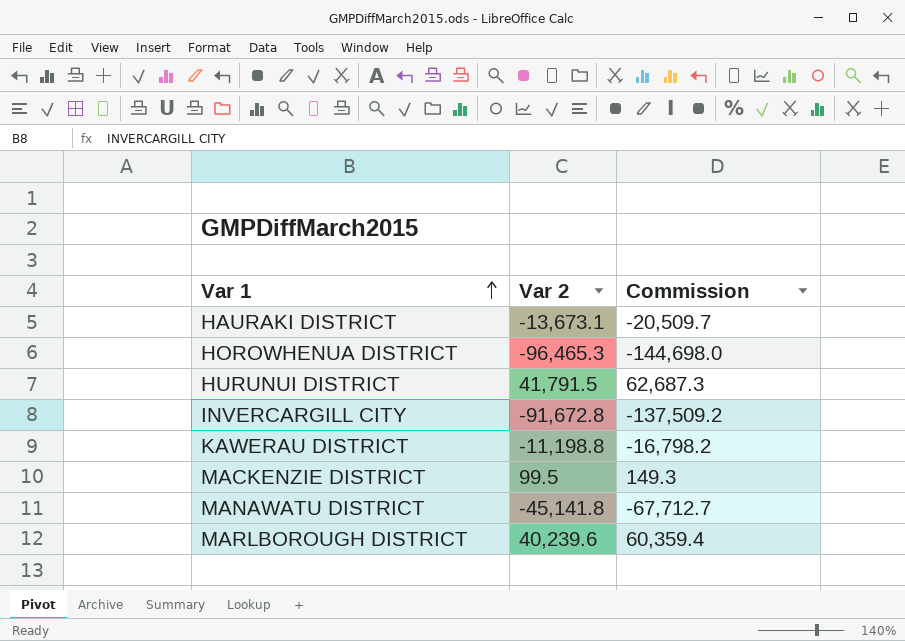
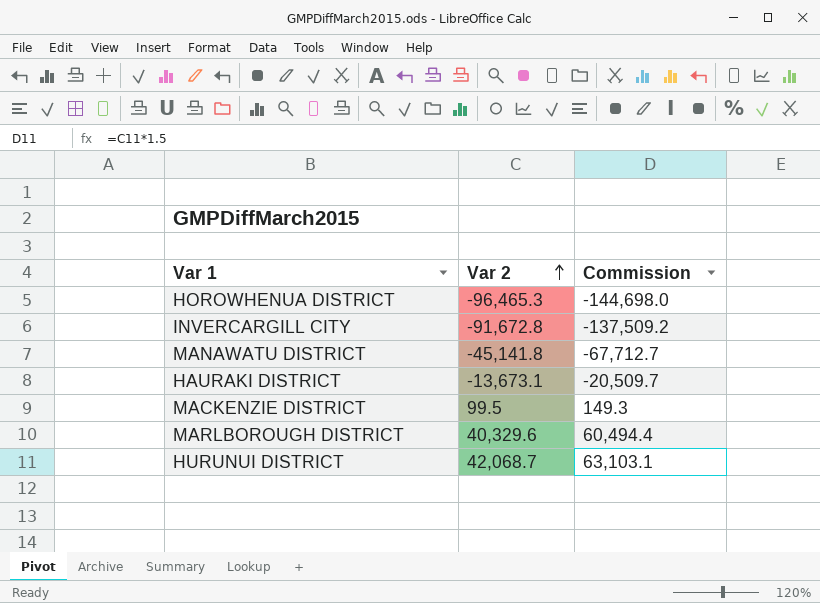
row order: Var 1 ascending -> Var 2 ascending
row KAWERAU DISTRICT: -11,198.8 | -16,798.2 -> none
MARLBOROUGH DISTRICT | Var 2: 40,239.6 -> 40,329.6
MARLBOROUGH DISTRICT | Commission: 60,359.4 -> 60,494.4
HURUNUI DISTRICT | Var 2: 41,791.5 -> 42,068.7
HURUNUI DISTRICT | Commission: 62,687.3 -> 63,103.1

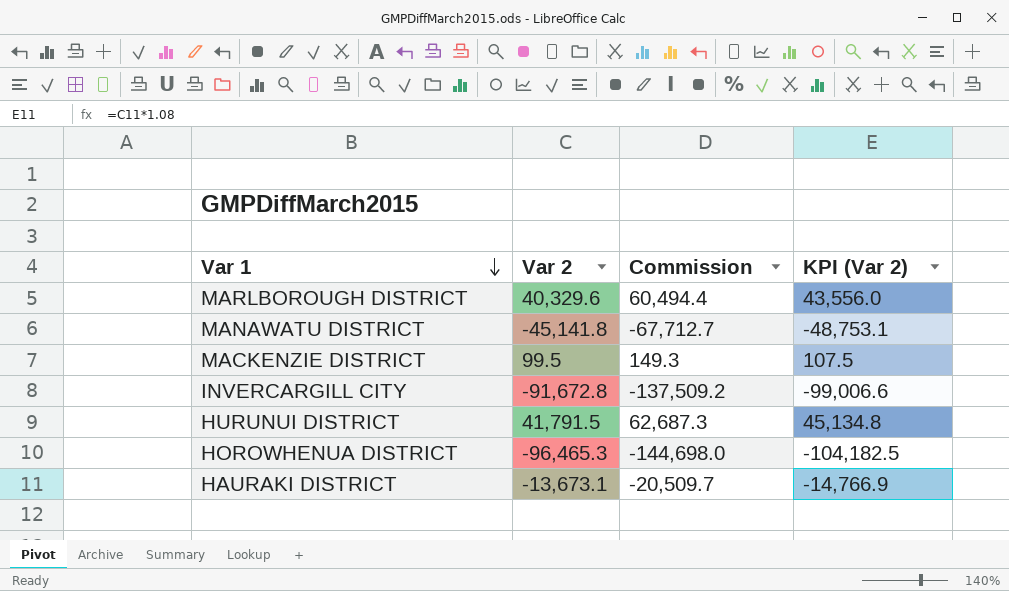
row order: Var 2 ascending -> Var 1 descending
column KPI (Var 2) | formula: none -> [Var 2] * 1.08
HURUNUI DISTRICT | Var 2: 42,068.7 -> 41,791.5
HURUNUI DISTRICT | Commission: 63,103.1 -> 62,687.3

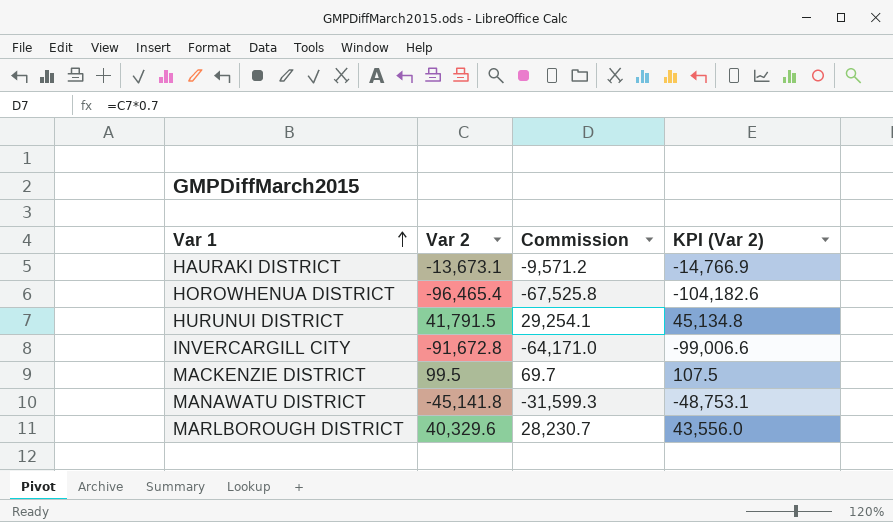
row order: Var 1 descending -> Var 1 ascending
column Commission | formula: [Var 2] * 1.5 -> [Var 2] * 0.7
HOROWHENUA DISTRICT | Var 2: -96,465.3 -> -96,465.4
HOROWHENUA DISTRICT | KPI (Var 2): -104,182.5 -> -104,182.6

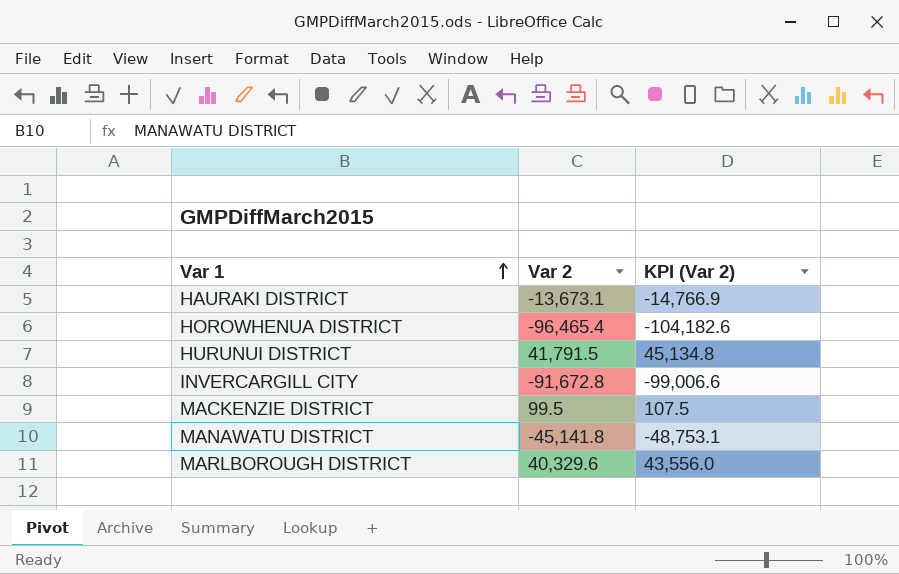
column Commission | formula: [Var 2] * 0.7 -> none

